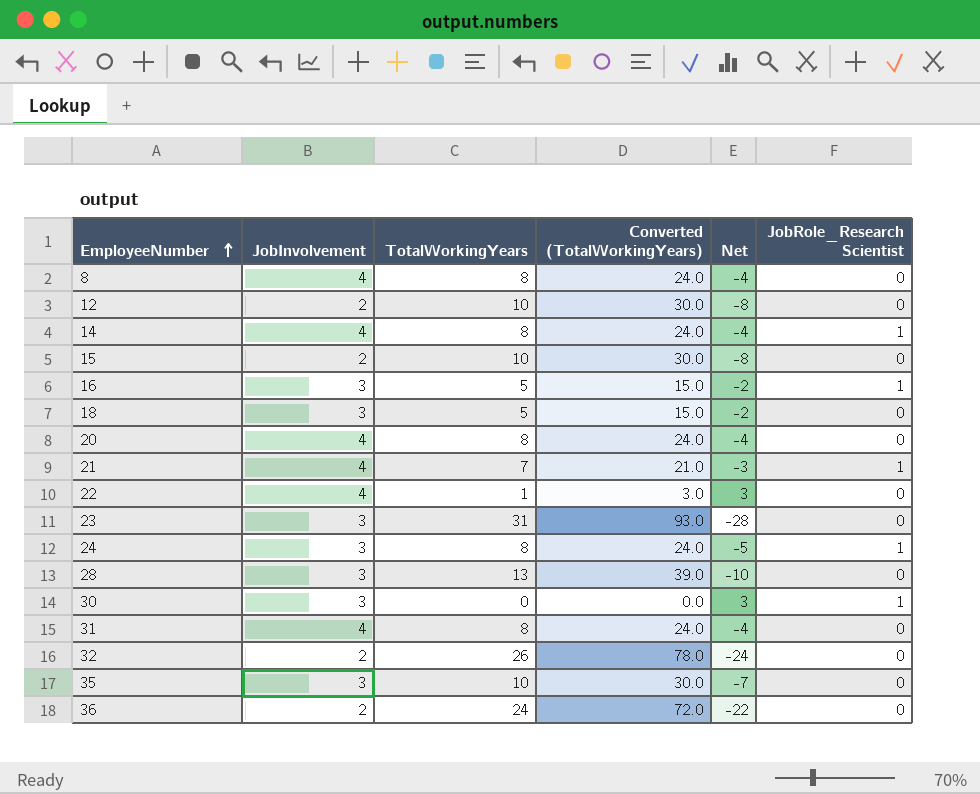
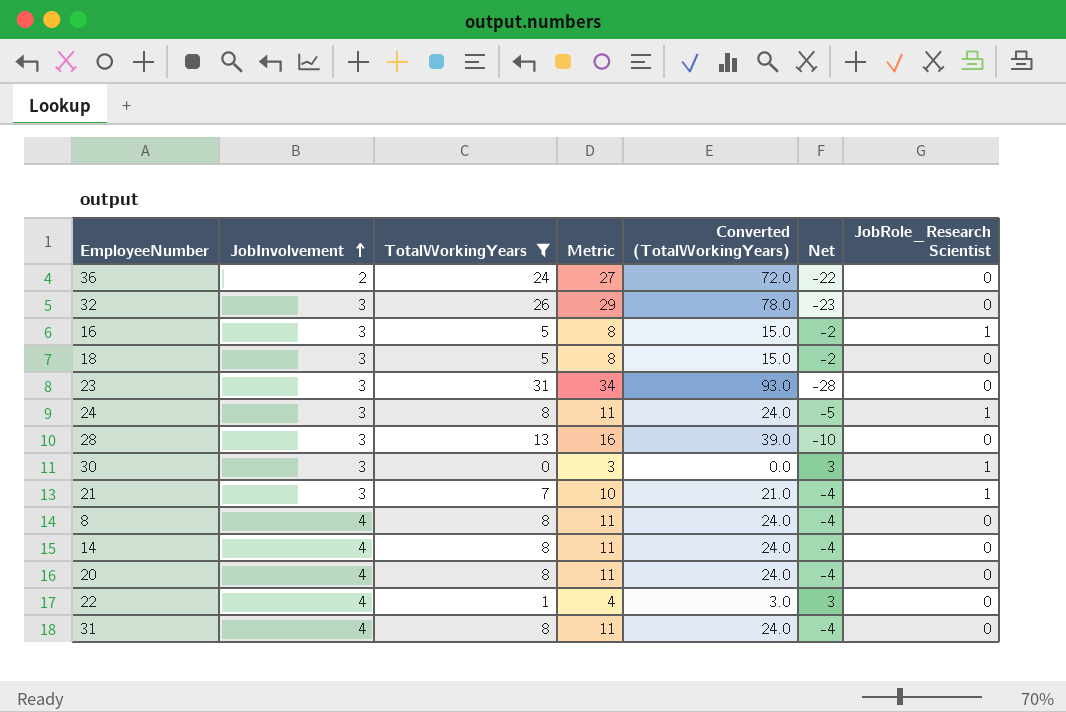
filter: none -> TotalWorkingYears != 10
row order: EmployeeNumber ascending -> JobInvolvement ascending
column Metric | formula: none -> [TotalWorkingYears] + 3
32 | JobInvolvement: 2 -> 3
32 | Net: -24 -> -23
21 | JobInvolvement: 4 -> 3
21 | Net: -3 -> -4
14 | JobRole_Research Scientist: 1 -> 0

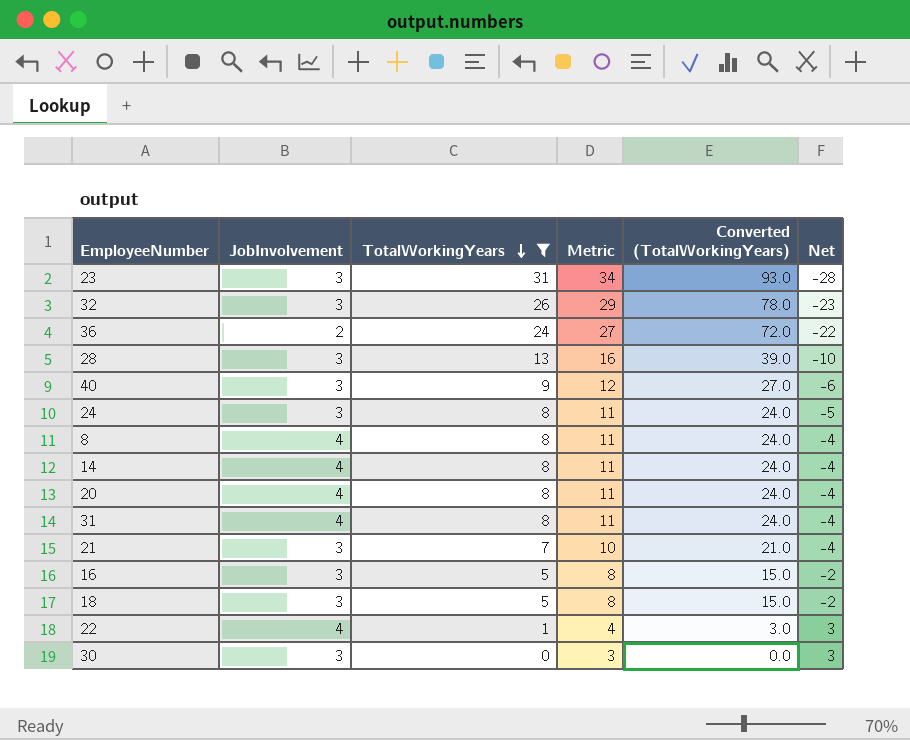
row order: JobInvolvement ascending -> TotalWorkingYears descending
column JobRole_Research Scientist | position: 7 -> none
row 40: none -> 3 | 9 | 12 | 27.0 | -6

